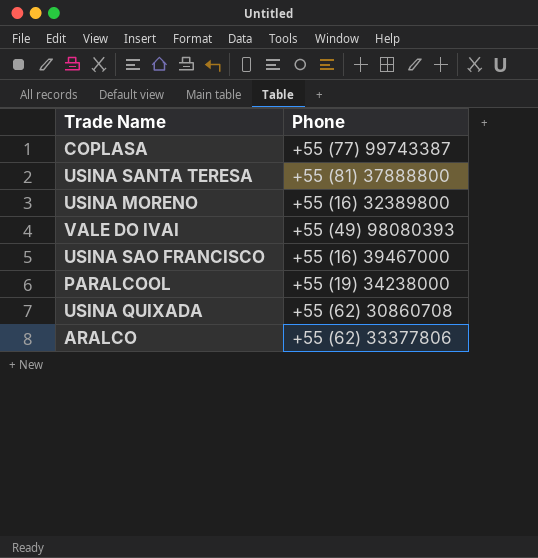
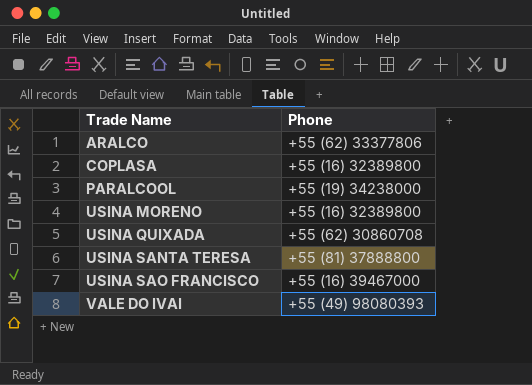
row order: none -> Trade Name ascending
COPLASA | Phone: +55 (77) 99743387 -> +55 (16) 32389800

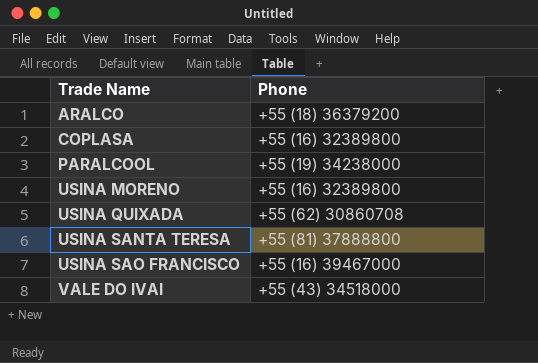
ARALCO | Phone: +55 (62) 33377806 -> +55 (18) 36379200
VALE DO IVAI | Phone: +55 (49) 98080393 -> +55 (43) 34518000

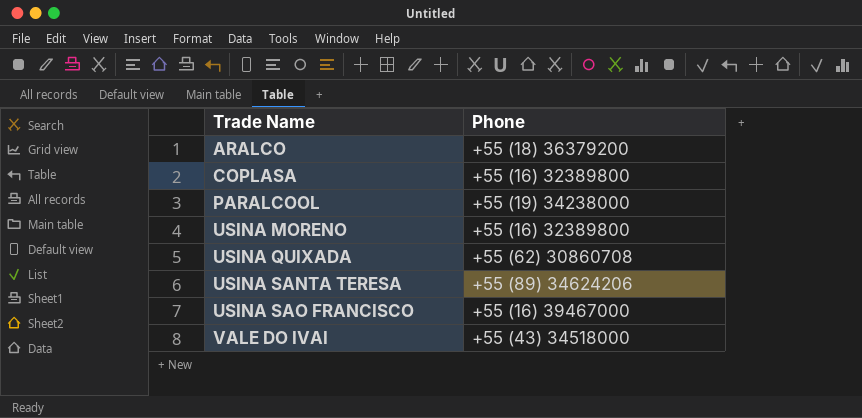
USINA SANTA TERESA | Phone: +55 (81) 37888800 -> +55 (89) 34624206

